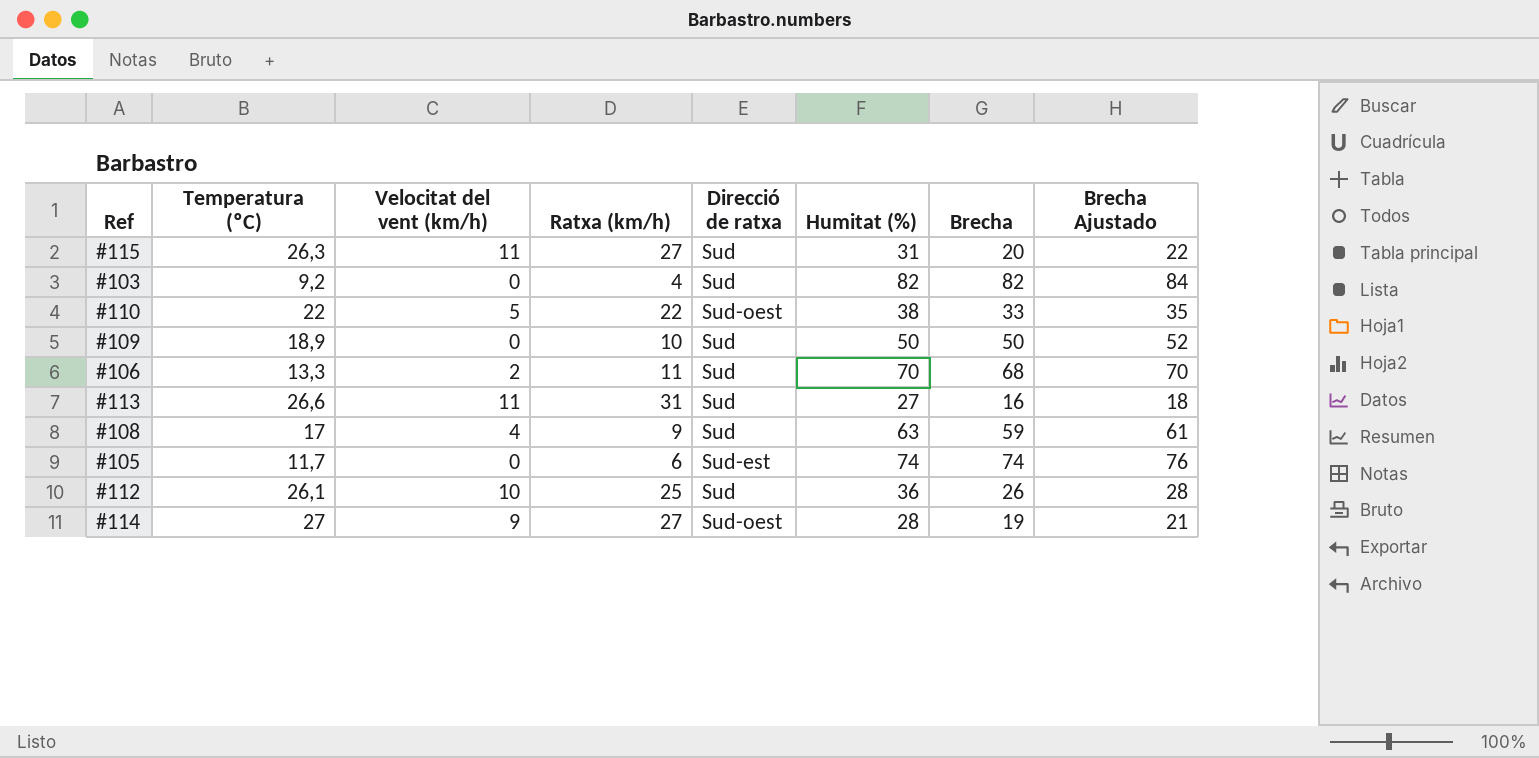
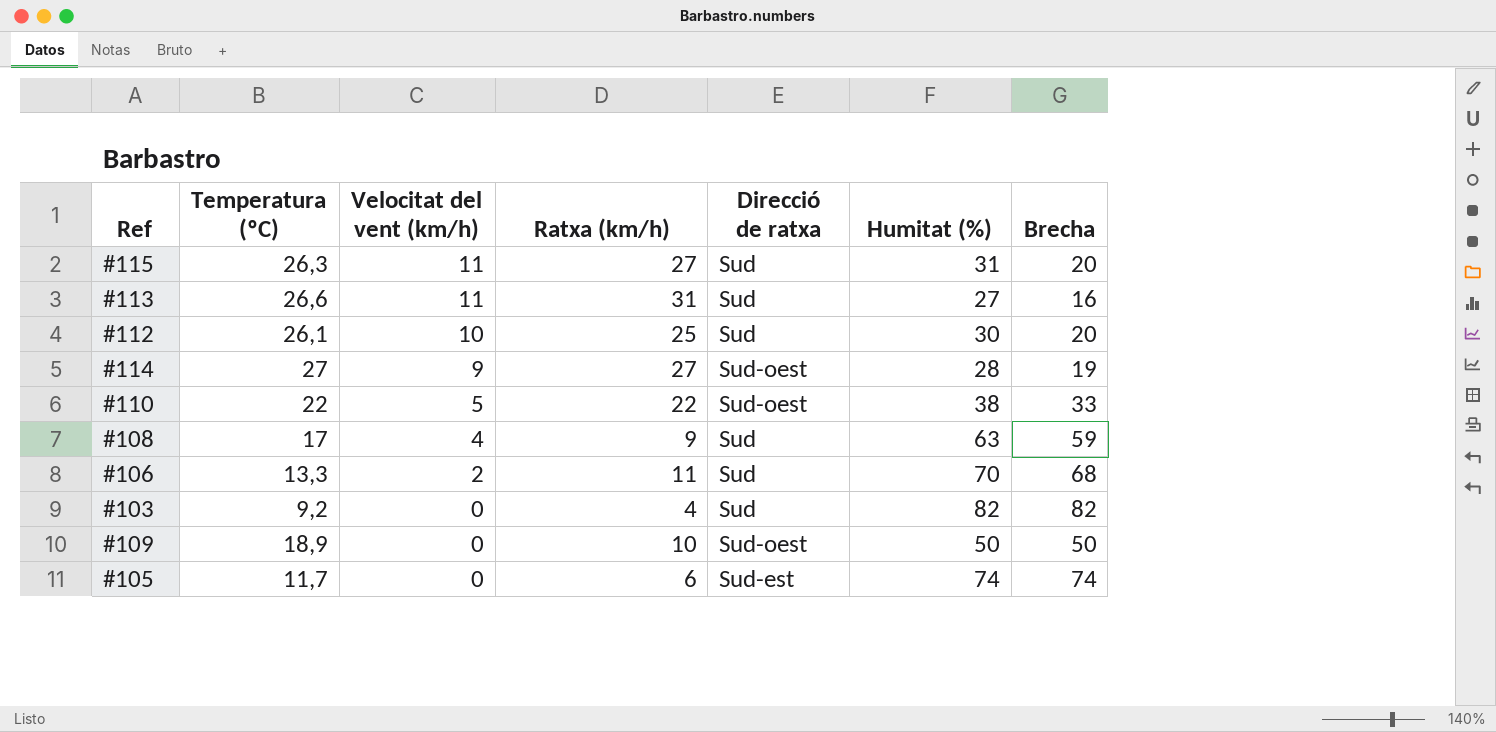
row order: none -> Velocitat del vent (km/h) descending
column Brecha Ajustado | formula: [Brecha] + 2 -> none
#112 | Humitat (%): 36 -> 30
#112 | Brecha: 26 -> 20
#109 | Direcció de ratxa: Sud -> Sud-oest

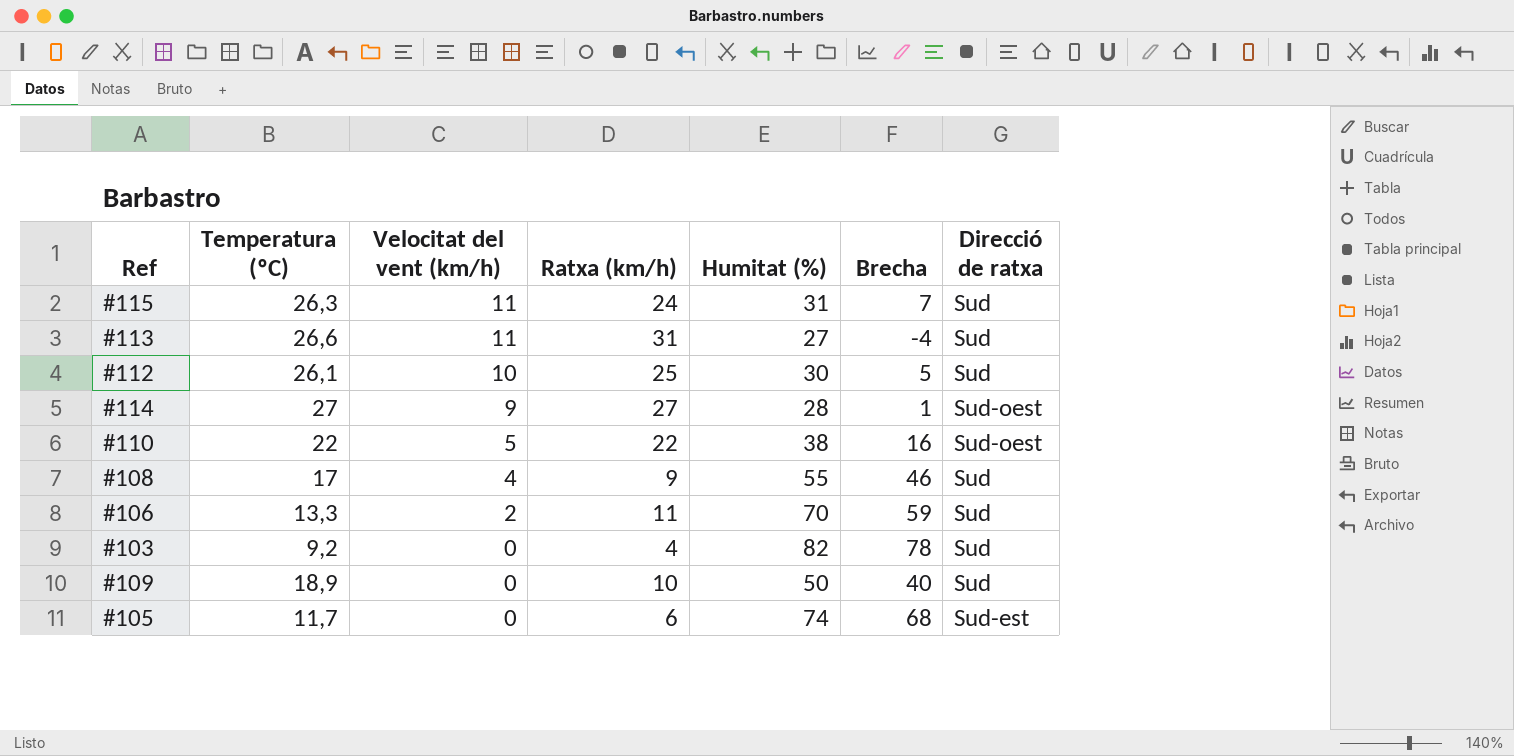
column Brecha | formula: [Humitat (%)] - [Velocitat del vent (km/h)] -> [Humitat (%)] - [Ratxa (km/h)]
column Direcció de ratxa | position: 5 -> 7
#115 | Ratxa (km/h): 27 -> 24
#108 | Humitat (%): 63 -> 55
#109 | Direcció de ratxa: Sud-oest -> Sud

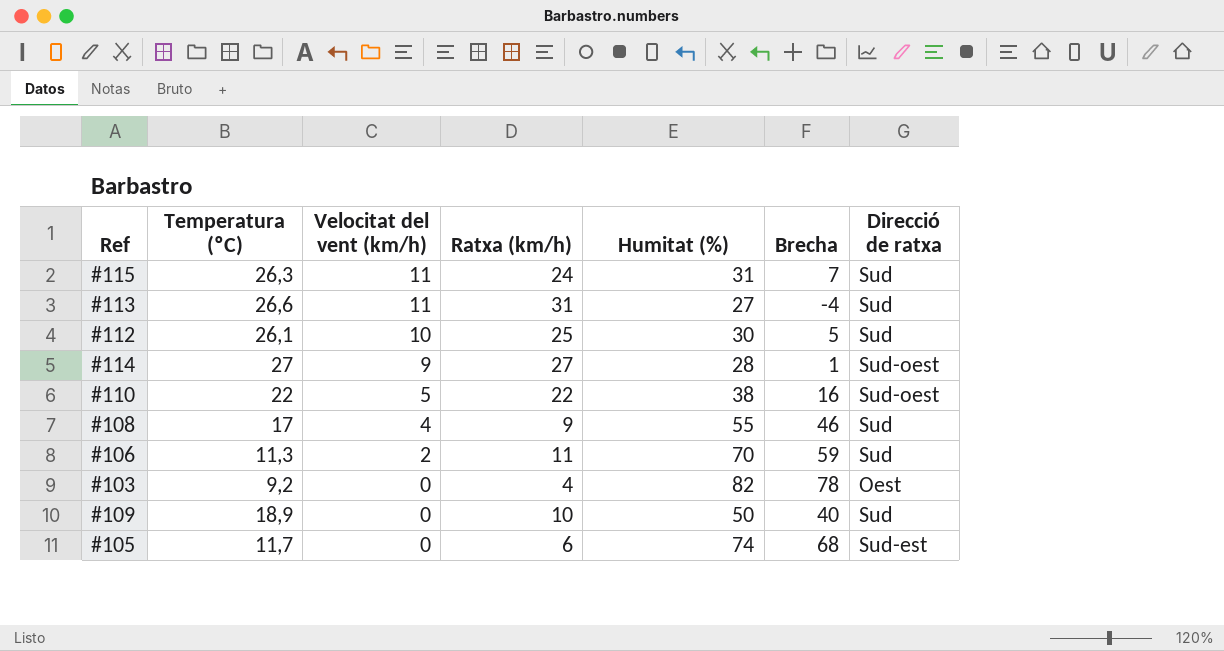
#106 | Temperatura (ºC): 13,3 -> 11,3
#103 | Direcció de ratxa: Sud -> Oest

